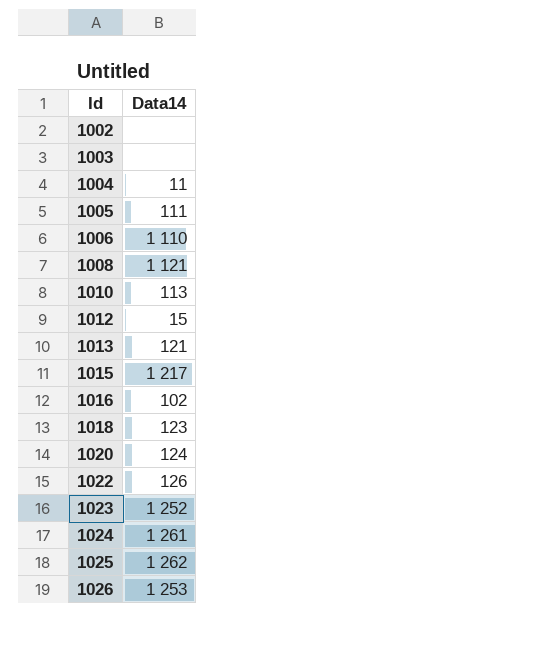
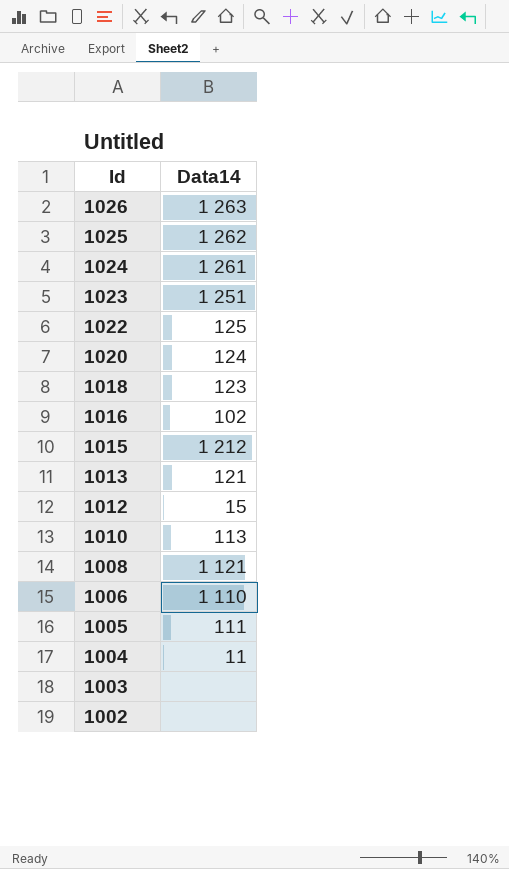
row order: Id ascending -> Id descending
1026 | Data14: 1 253 -> 1 263
1023 | Data14: 1 252 -> 1 251
1022 | Data14: 126 -> 125
1015 | Data14: 1 217 -> 1 212

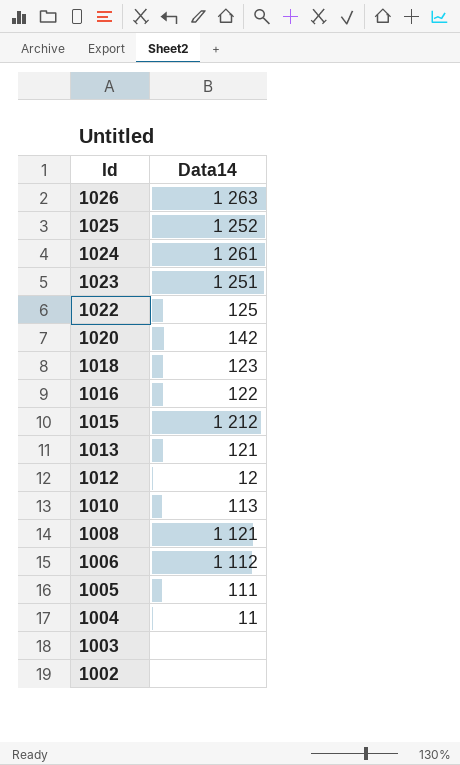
1025 | Data14: 1 262 -> 1 252
1020 | Data14: 124 -> 142
1016 | Data14: 102 -> 122
1012 | Data14: 15 -> 12
1006 | Data14: 1 110 -> 1 112

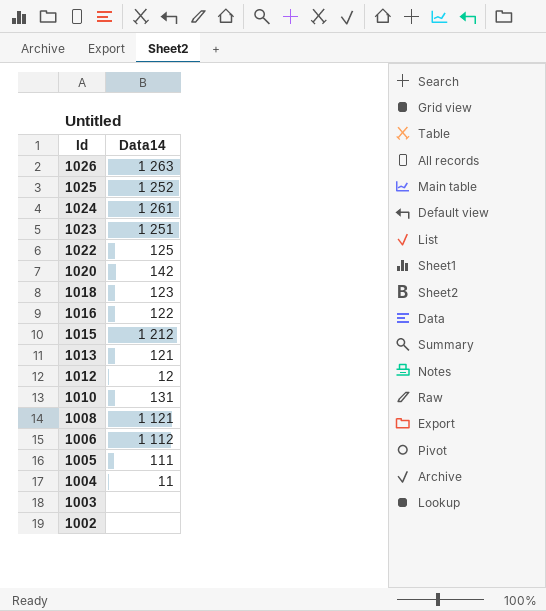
1010 | Data14: 113 -> 131

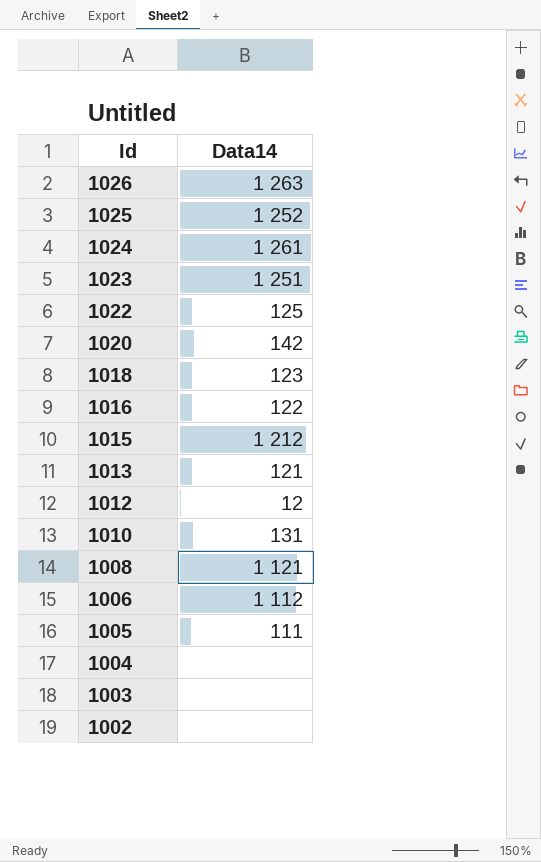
1004 | Data14: 11 -> none

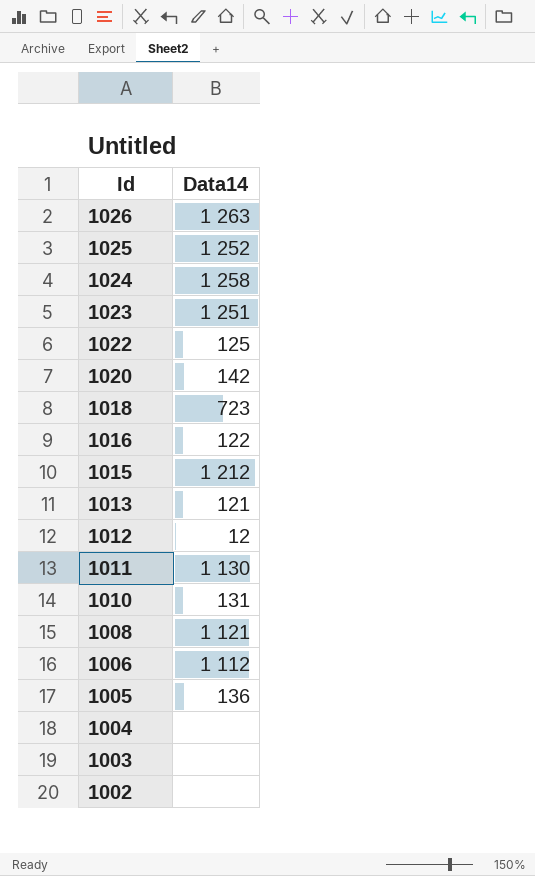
1024 | Data14: 1 261 -> 1 258
1018 | Data14: 123 -> 723
row 1011: none -> 1 130
1005 | Data14: 111 -> 136

